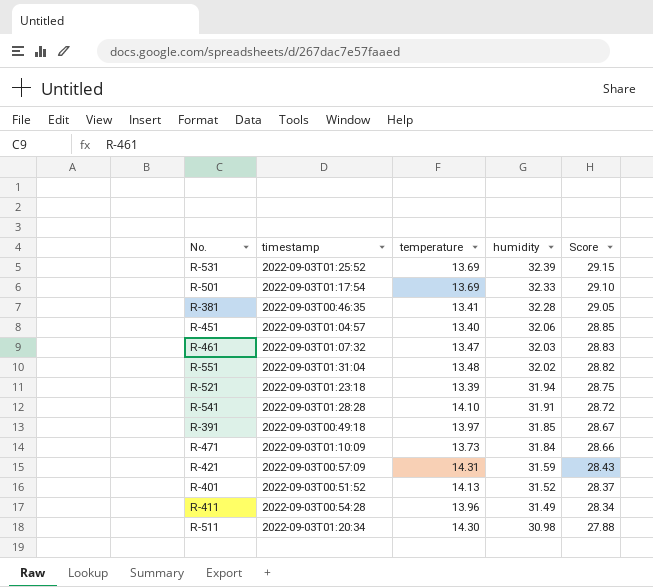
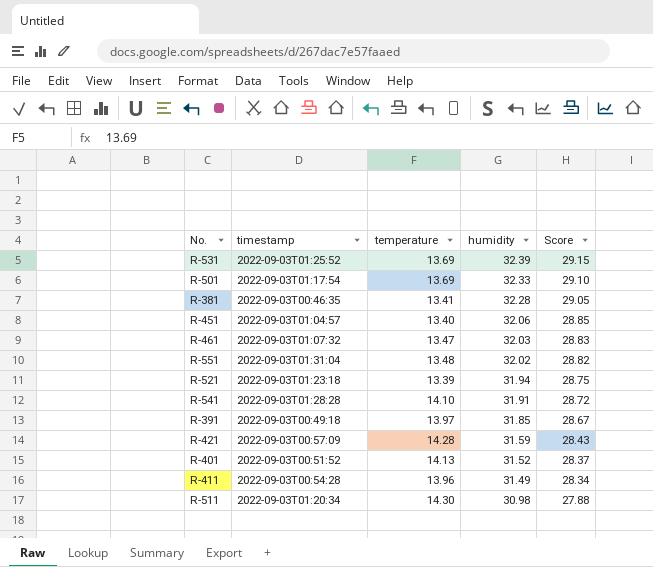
row R-471: 2022-09-03T01:10:09 | 13.73 | 31.84 | 28.66 -> none
R-421 | temperature: 14.31 -> 14.28

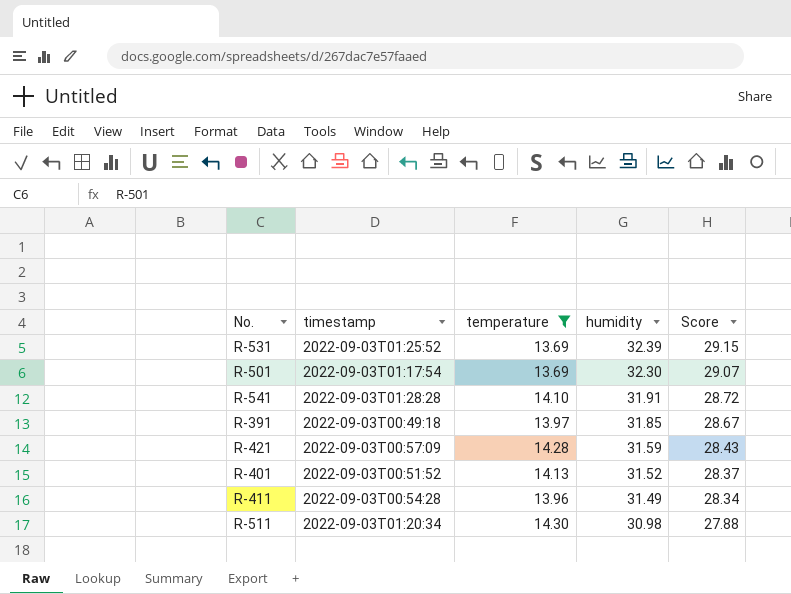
filter: none -> temperature >= 13.69
R-501 | humidity: 32.33 -> 32.30
R-501 | Score: 29.10 -> 29.07

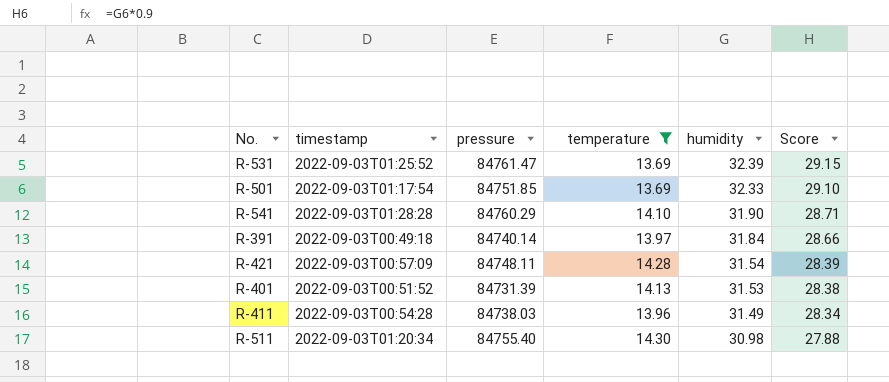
column pressure | position: none -> 3
R-501 | humidity: 32.30 -> 32.33
R-501 | Score: 29.07 -> 29.10
R-541 | humidity: 31.91 -> 31.90
R-541 | Score: 28.72 -> 28.71
R-391 | humidity: 31.85 -> 31.84
R-391 | Score: 28.67 -> 28.66
R-421 | humidity: 31.59 -> 31.54
R-421 | Score: 28.43 -> 28.39
R-401 | humidity: 31.52 -> 31.53
R-401 | Score: 28.37 -> 28.38

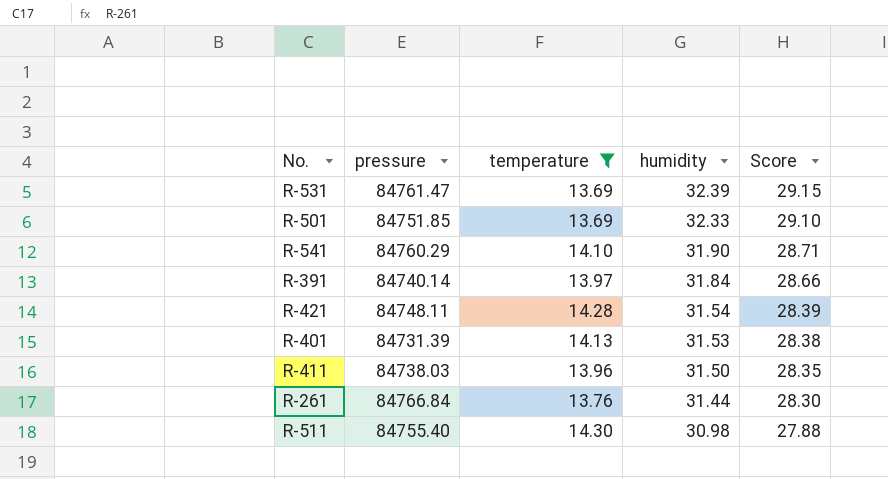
column timestamp | position: 2 -> none
R-411 | humidity: 31.49 -> 31.50
R-411 | Score: 28.34 -> 28.35
row R-261: none -> 84766.84 | 13.76 | 31.44 | 28.30

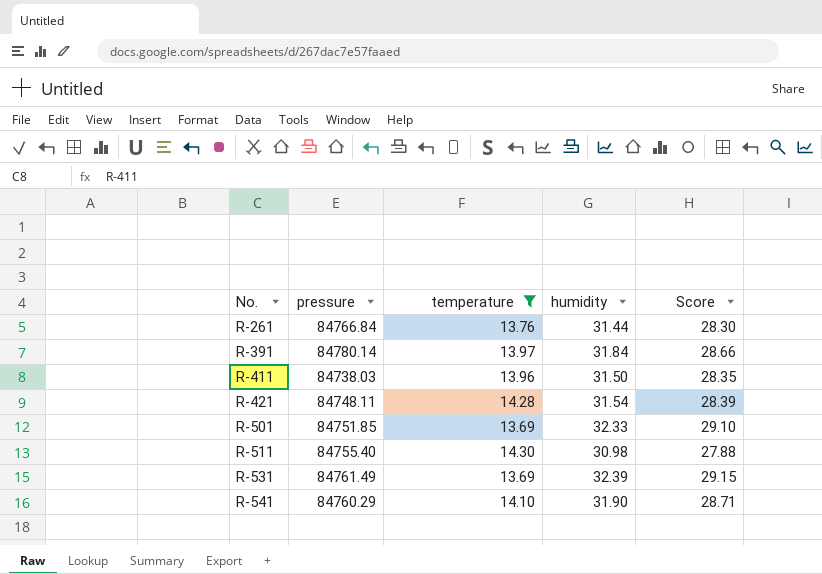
row order: humidity descending -> No. ascending
row R-401: 84731.39 | 14.13 | 31.53 | 28.38 -> none
R-391 | pressure: 84740.14 -> 84780.14
R-531 | pressure: 84761.47 -> 84761.49

